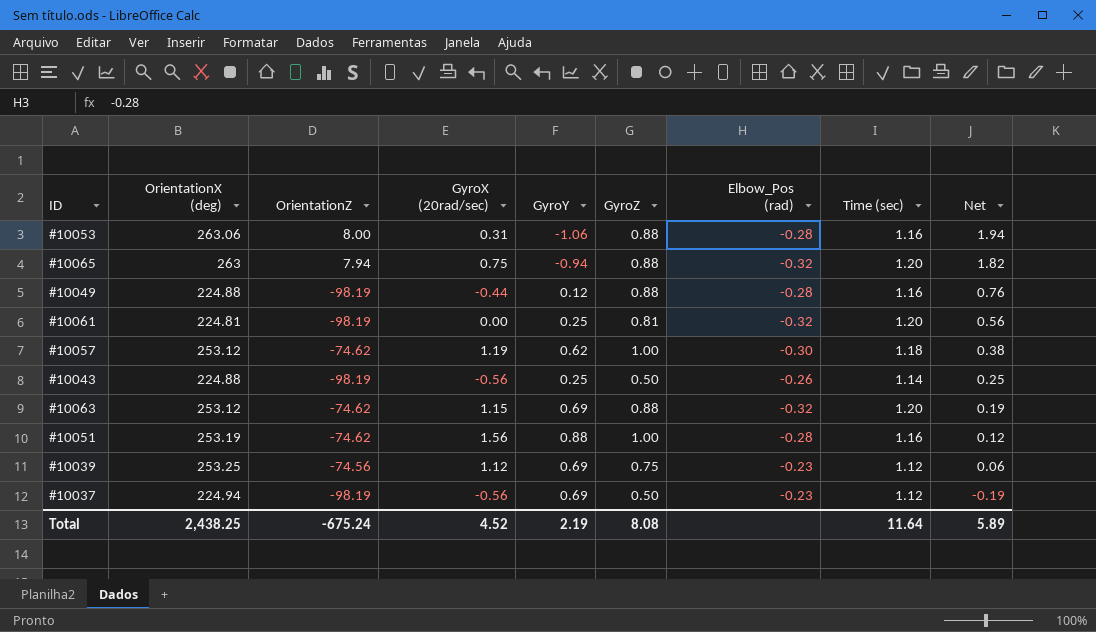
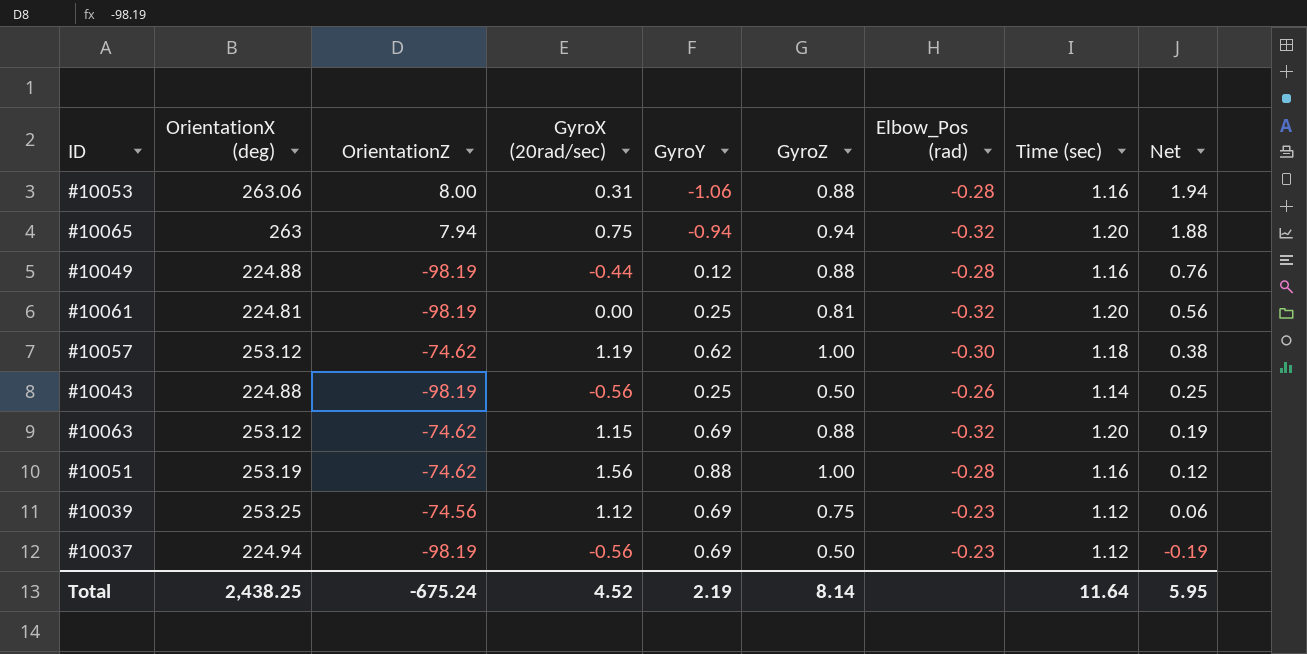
#10065 | GyroZ: 0.88 -> 0.94
#10065 | Net: 1.82 -> 1.88
Total | GyroZ: 8.08 -> 8.14
Total | Net: 5.89 -> 5.95

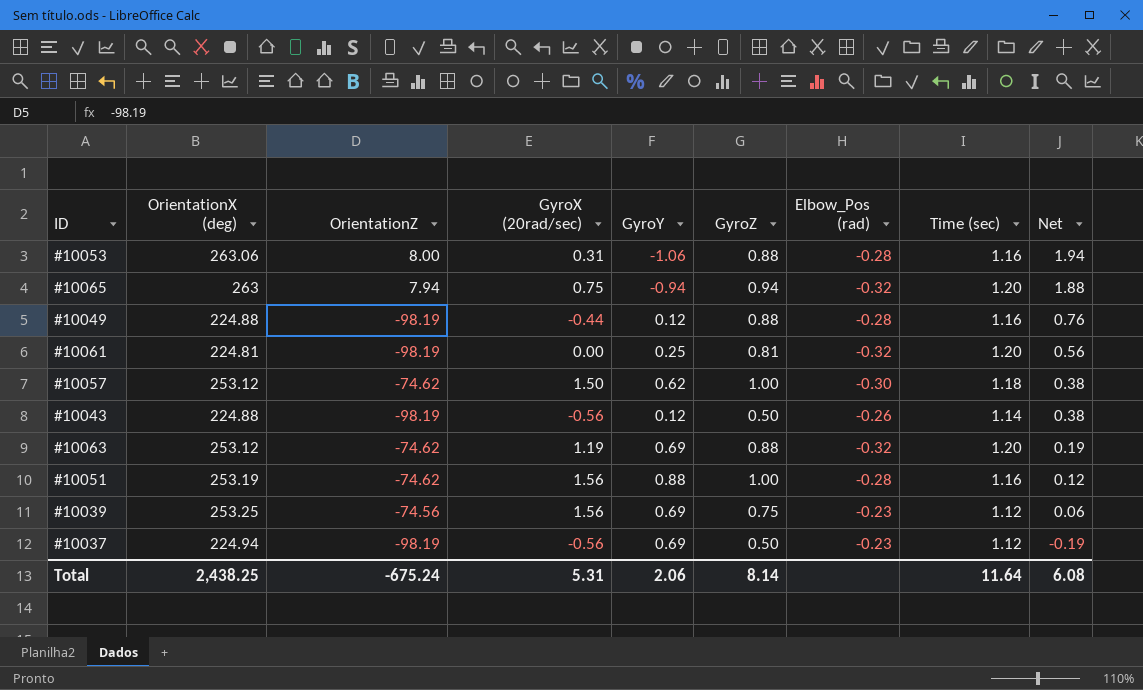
#10057 | GyroX (20rad/sec): 1.19 -> 1.50
#10043 | GyroY: 0.25 -> 0.12
#10043 | Net: 0.25 -> 0.38
#10063 | GyroX (20rad/sec): 1.15 -> 1.19
#10039 | GyroX (20rad/sec): 1.12 -> 1.56
Total | GyroX (20rad/sec): 4.52 -> 5.31
Total | GyroY: 2.19 -> 2.06
Total | Net: 5.95 -> 6.08

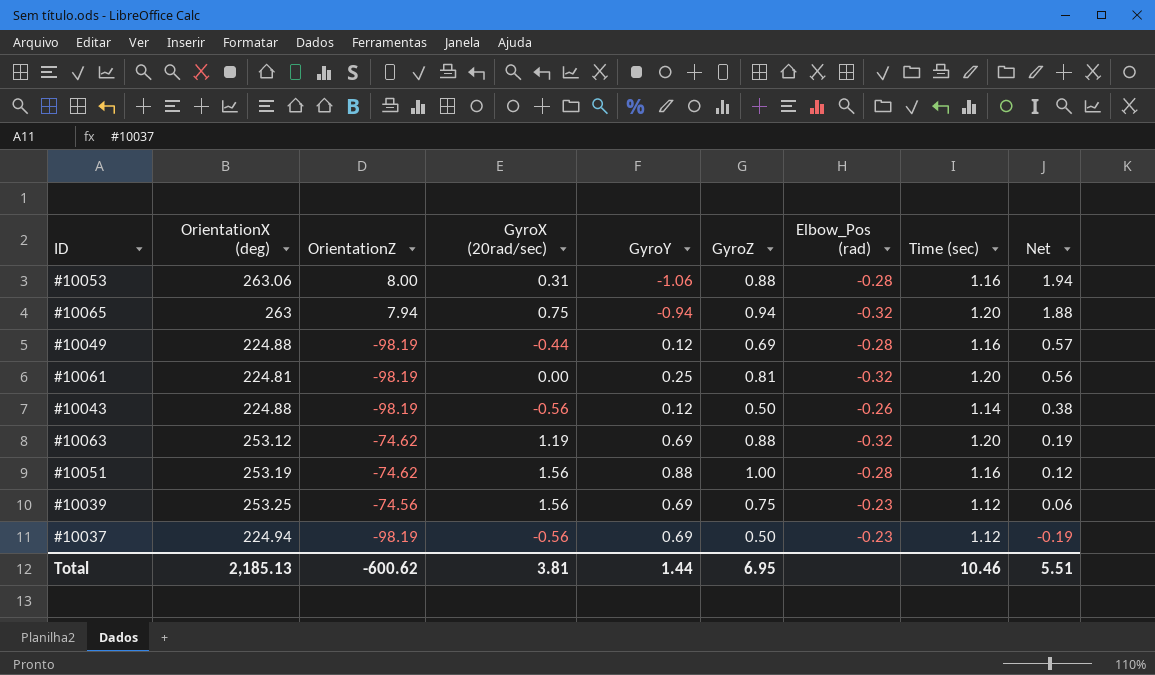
row #10057: 253.12 | -74.62 | 1.50 | 0.62 | 1.00 | -0.30 | 1.18 | 0.38 -> none
#10049 | GyroZ: 0.88 -> 0.69
#10049 | Net: 0.76 -> 0.57
Total | OrientationX (deg): 2,438.25 -> 2,185.13
Total | OrientationZ: -675.24 -> -600.62
Total | GyroX (20rad/sec): 5.31 -> 3.81
Total | GyroY: 2.06 -> 1.44
Total | GyroZ: 8.14 -> 6.95
Total | Time (sec): 11.64 -> 10.46
Total | Net: 6.08 -> 5.51

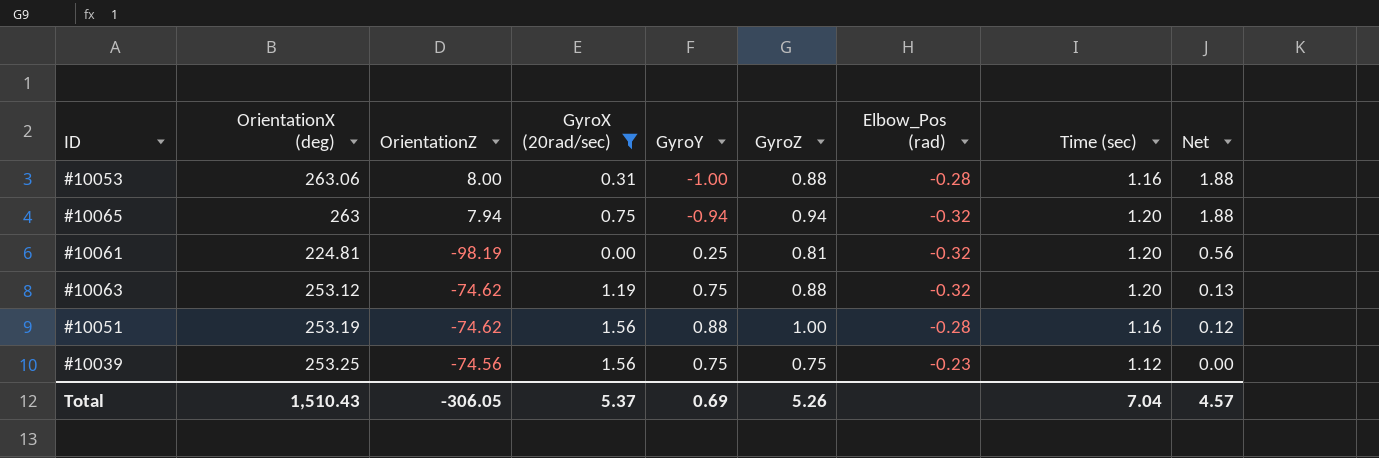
filter: none -> GyroX (20rad/sec) >= 0.00
#10053 | GyroY: -1.06 -> -1.00
#10053 | Net: 1.94 -> 1.88
#10063 | GyroY: 0.69 -> 0.75
#10063 | Net: 0.19 -> 0.13
#10039 | GyroY: 0.69 -> 0.75
#10039 | Net: 0.06 -> 0.00
Total | OrientationX (deg): 2,185.13 -> 1,510.43
Total | OrientationZ: -600.62 -> -306.05
Total | GyroX (20rad/sec): 3.81 -> 5.37
Total | GyroY: 1.44 -> 0.69
Total | GyroZ: 6.95 -> 5.26
Total | Time (sec): 10.46 -> 7.04
Total | Net: 5.51 -> 4.57

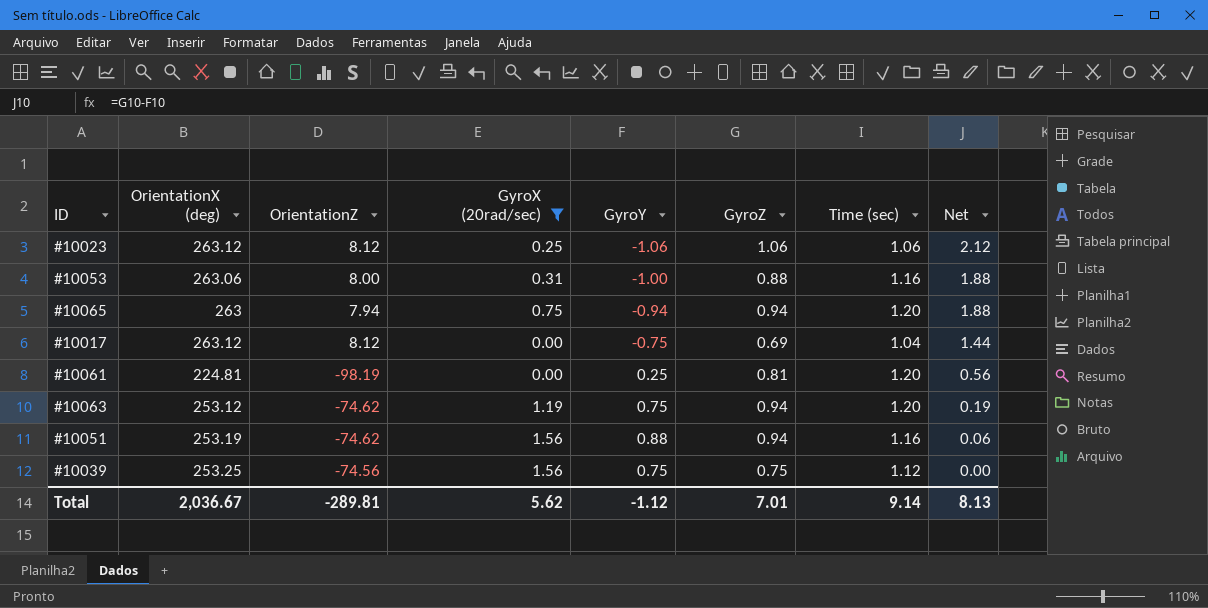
column Elbow_Pos (rad) | position: 7 -> none
row #10023: none -> 263.12 | 8.12 | 0.25 | -1.06 | 1.06 | 1.06 | 2.12
row #10017: none -> 263.12 | 8.12 | 0.00 | -0.75 | 0.69 | 1.04 | 1.44
#10063 | GyroZ: 0.88 -> 0.94
#10063 | Net: 0.13 -> 0.19
#10051 | GyroZ: 1.00 -> 0.94
#10051 | Net: 0.12 -> 0.06
Total | OrientationX (deg): 1,510.43 -> 2,036.67
Total | OrientationZ: -306.05 -> -289.81
Total | GyroX (20rad/sec): 5.37 -> 5.62
Total | GyroY: 0.69 -> -1.12
Total | GyroZ: 5.26 -> 7.01
Total | Time (sec): 7.04 -> 9.14
Total | Net: 4.57 -> 8.13

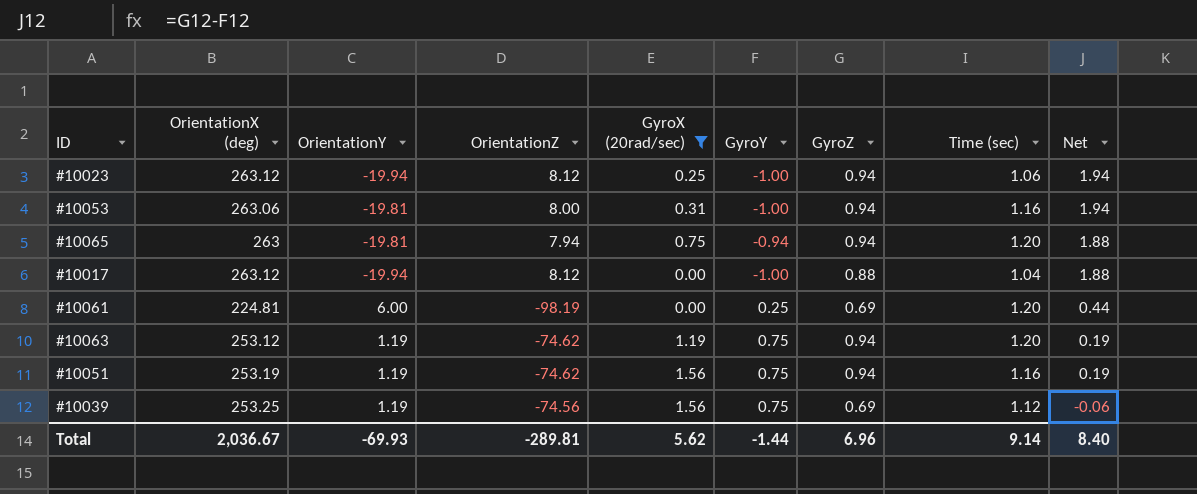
column OrientationY | position: none -> 3
#10023 | GyroY: -1.06 -> -1.00
#10023 | GyroZ: 1.06 -> 0.94
#10023 | Net: 2.12 -> 1.94
#10053 | GyroZ: 0.88 -> 0.94
#10053 | Net: 1.88 -> 1.94
#10017 | GyroY: -0.75 -> -1.00
#10017 | GyroZ: 0.69 -> 0.88
#10017 | Net: 1.44 -> 1.88
#10061 | GyroZ: 0.81 -> 0.69
#10061 | Net: 0.56 -> 0.44
#10051 | GyroY: 0.88 -> 0.75
#10051 | Net: 0.06 -> 0.19
#10039 | GyroZ: 0.75 -> 0.69
#10039 | Net: 0.00 -> -0.06
Total | GyroY: -1.12 -> -1.44
Total | GyroZ: 7.01 -> 6.96
Total | Net: 8.13 -> 8.40

